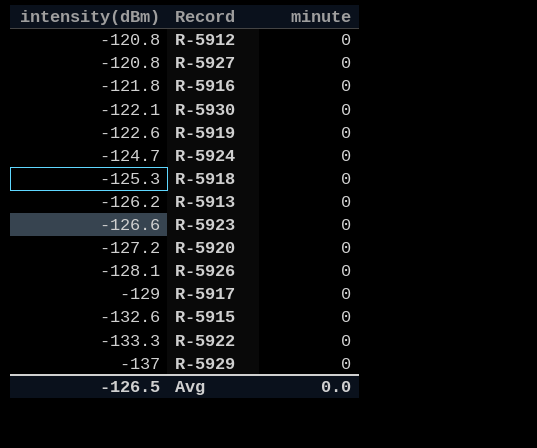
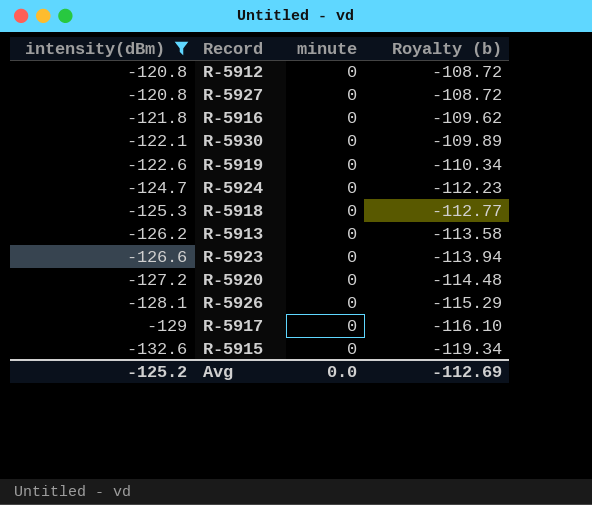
filter: none -> intensity(dBm) >= -132.6
column Royalty (b) | formula: none -> [intensity(dBm)] * 0.9
Avg | intensity(dBm): -126.5 -> -125.2

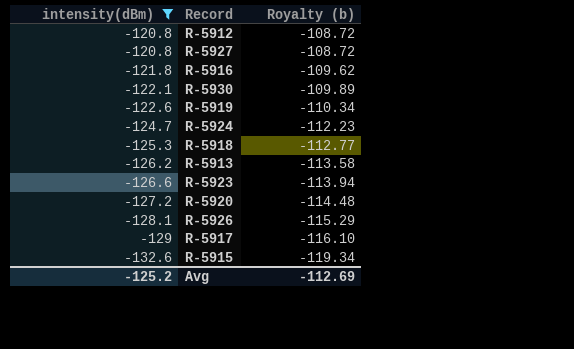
column minute | position: 3 -> none

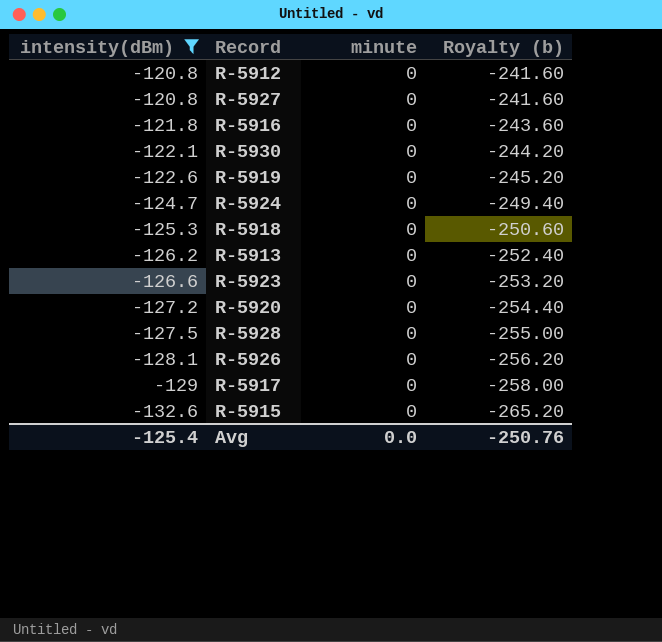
column minute | position: none -> 3
column Royalty (b) | formula: [intensity(dBm)] * 0.9 -> [intensity(dBm)] * 2
row R-5928: none -> -127.5 | 0 | -255.00
Avg | intensity(dBm): -125.2 -> -125.4
Avg | Royalty (b): -112.69 -> -250.76

